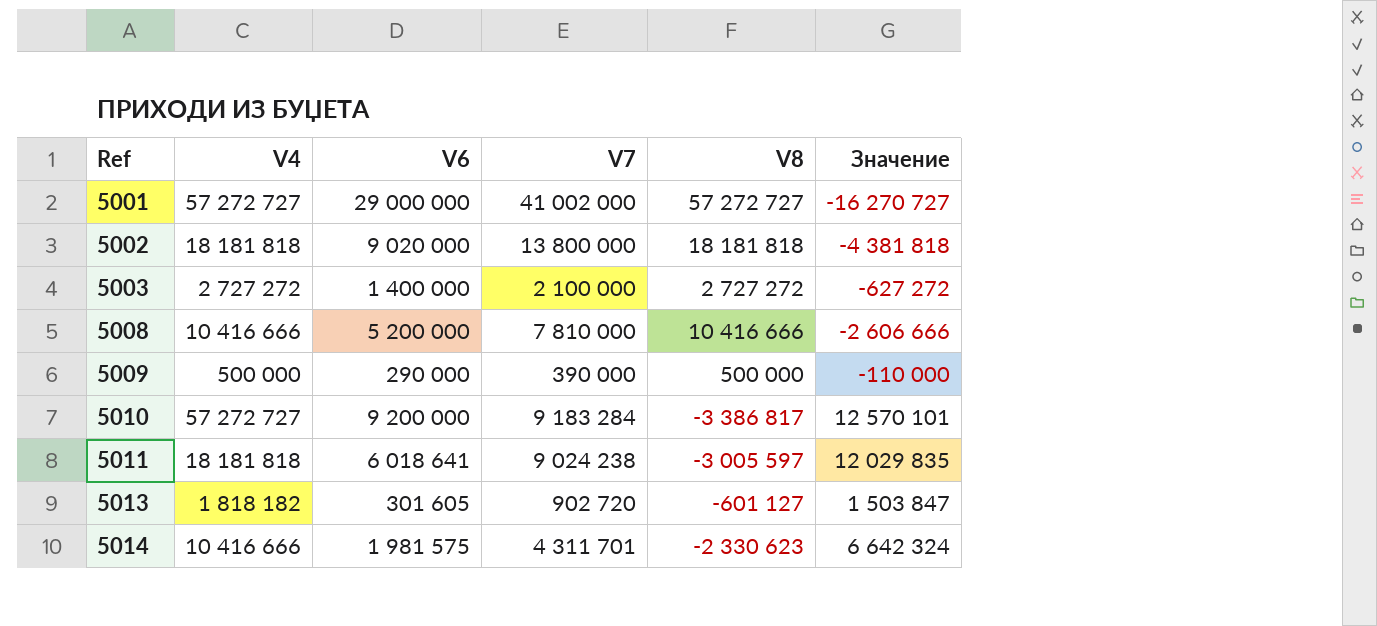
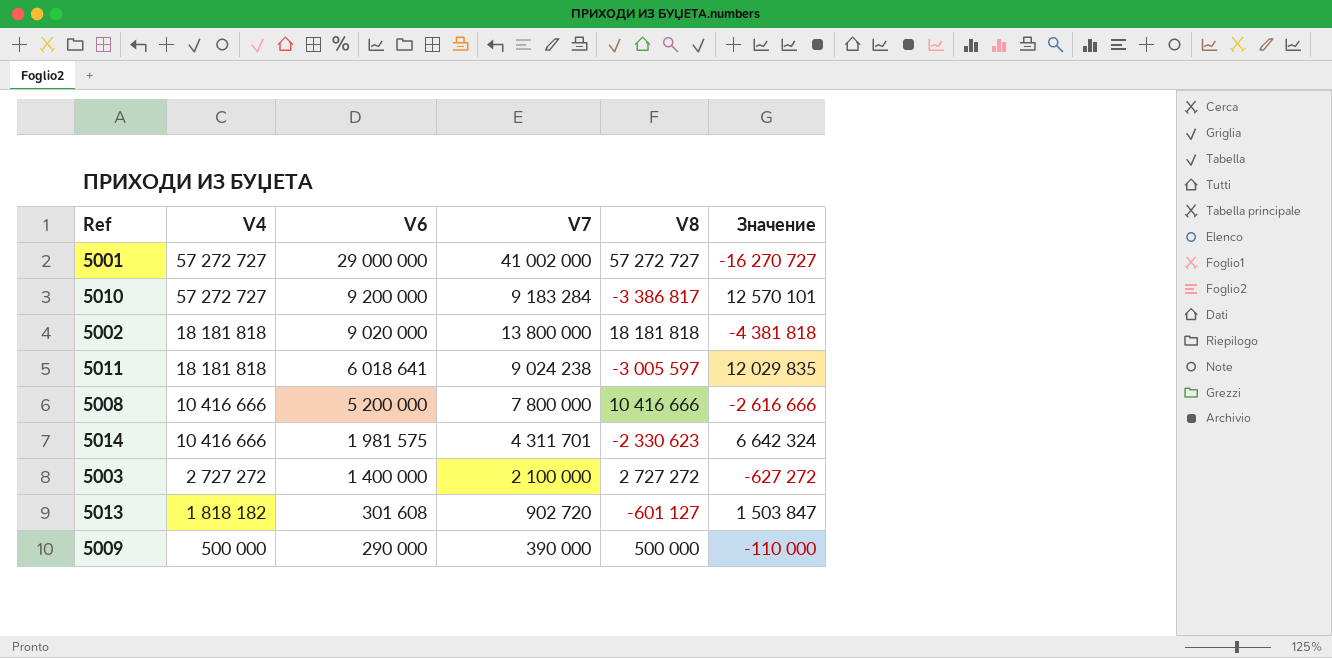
row order: Ref ascending -> V4 descending
5008 | V7: 7 810 000 -> 7 800 000
5008 | Значение: -2 606 666 -> -2 616 666
5013 | V6: 301 605 -> 301 608

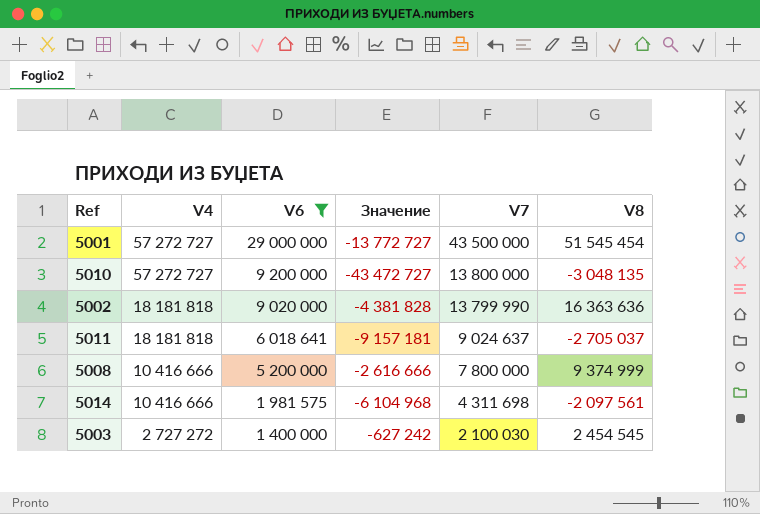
filter: none -> V6 >= 1 400 000
column Значение | formula: [V7] - [V8] -> [V7] - [V4]
column Значение | position: 6 -> 4
5001 | V7: 41 002 000 -> 43 500 000
5001 | V8: 57 272 727 -> 51 545 454
5010 | V7: 9 183 284 -> 13 800 000
5010 | V8: -3 386 817 -> -3 048 135
5002 | V7: 13 800 000 -> 13 799 990
5002 | V8: 18 181 818 -> 16 363 636
5011 | V7: 9 024 238 -> 9 024 637
5011 | V8: -3 005 597 -> -2 705 037
5008 | V8: 10 416 666 -> 9 374 999
5014 | V7: 4 311 701 -> 4 311 698
5014 | V8: -2 330 623 -> -2 097 561
5003 | V7: 2 100 000 -> 2 100 030
5003 | V8: 2 727 272 -> 2 454 545

